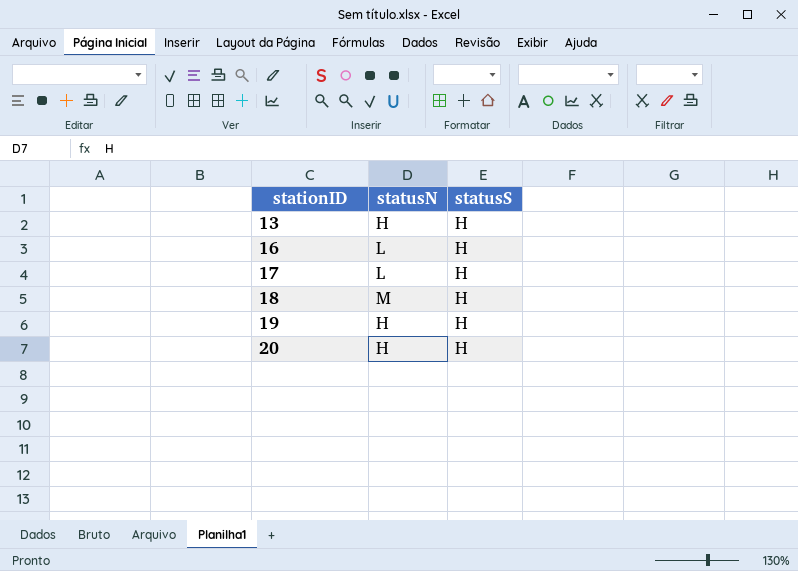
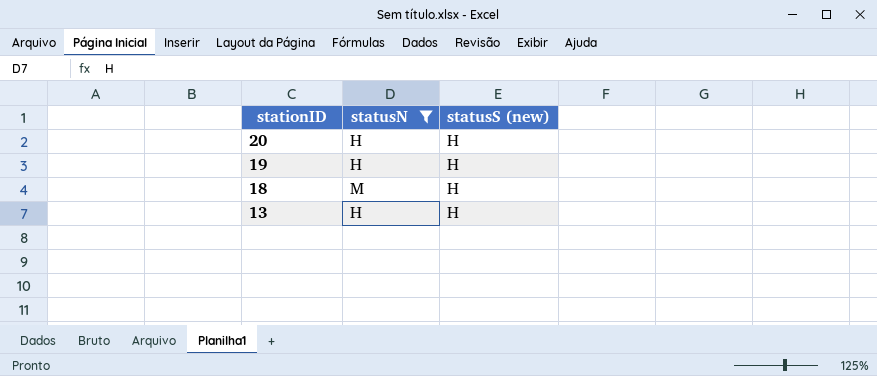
filter: none -> statusN != L
row order: stationID ascending -> stationID descending
column name: statusS -> statusS (new)

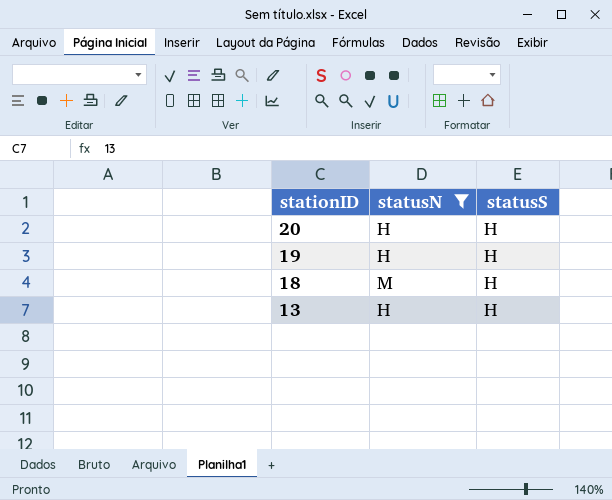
column name: statusS (new) -> statusS

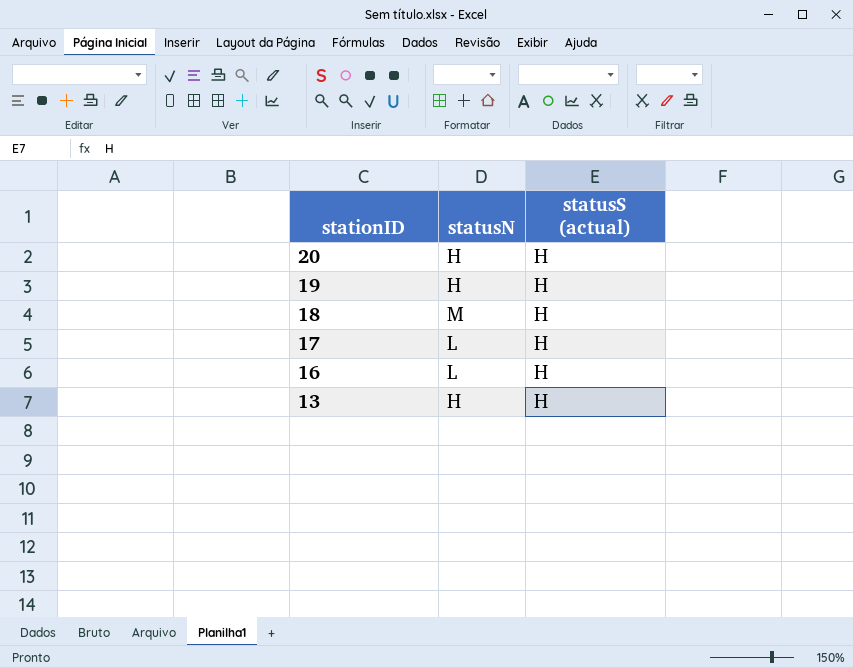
filter: statusN != L -> none
column name: statusS -> statusS (actual)

